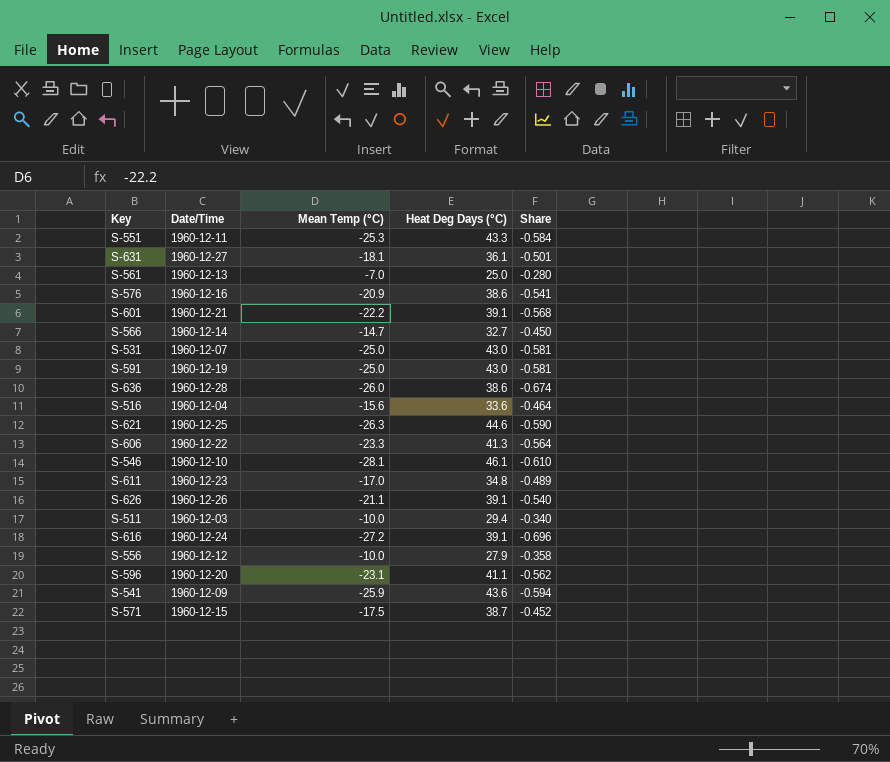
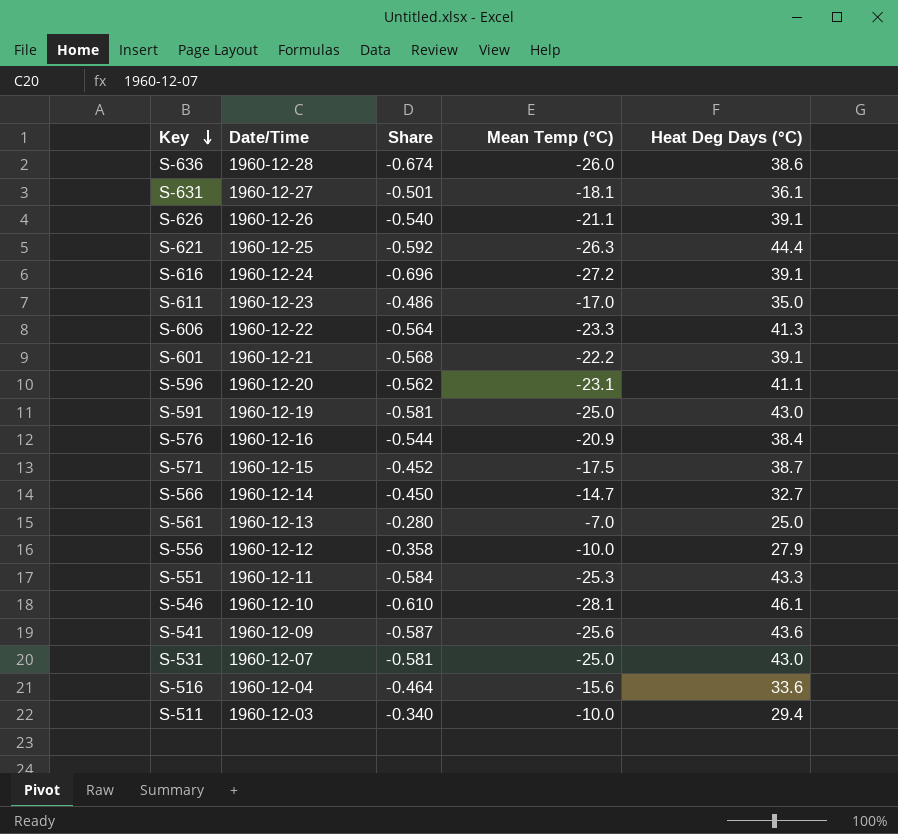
row order: none -> Key descending
column Share | position: 5 -> 3
S-621 | Share: -0.590 -> -0.592
S-621 | Heat Deg Days (°C): 44.6 -> 44.4
S-611 | Share: -0.489 -> -0.486
S-611 | Heat Deg Days (°C): 34.8 -> 35.0
S-576 | Share: -0.541 -> -0.544
S-576 | Heat Deg Days (°C): 38.6 -> 38.4
S-541 | Share: -0.594 -> -0.587
S-541 | Mean Temp (°C): -25.9 -> -25.6

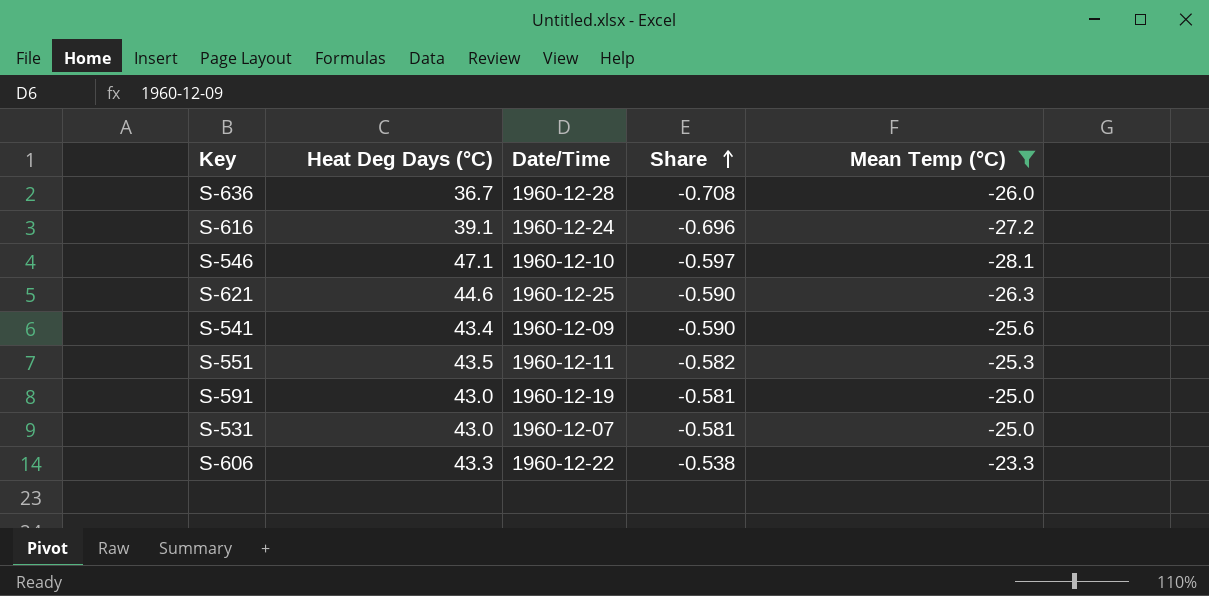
filter: none -> Mean Temp (°C) <= -23.3
row order: Key descending -> Share ascending
column Heat Deg Days (°C) | position: 5 -> 2
S-636 | Heat Deg Days (°C): 38.6 -> 36.7
S-636 | Share: -0.674 -> -0.708
S-546 | Heat Deg Days (°C): 46.1 -> 47.1
S-546 | Share: -0.610 -> -0.597
S-621 | Heat Deg Days (°C): 44.4 -> 44.6
S-621 | Share: -0.592 -> -0.590
S-541 | Heat Deg Days (°C): 43.6 -> 43.4
S-541 | Share: -0.587 -> -0.590
S-551 | Heat Deg Days (°C): 43.3 -> 43.5
S-551 | Share: -0.584 -> -0.582
S-606 | Heat Deg Days (°C): 41.3 -> 43.3
S-606 | Share: -0.564 -> -0.538

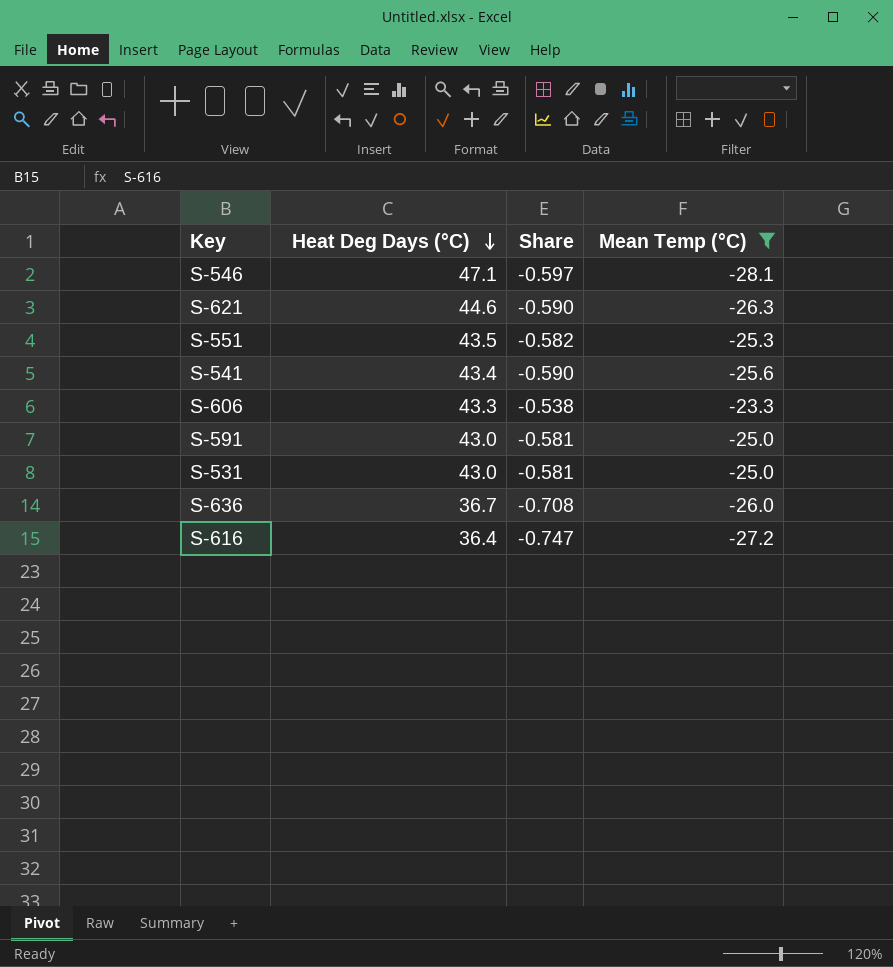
row order: Share ascending -> Heat Deg Days (°C) descending
column Date/Time | position: 3 -> none
S-616 | Heat Deg Days (°C): 39.1 -> 36.4
S-616 | Share: -0.696 -> -0.747

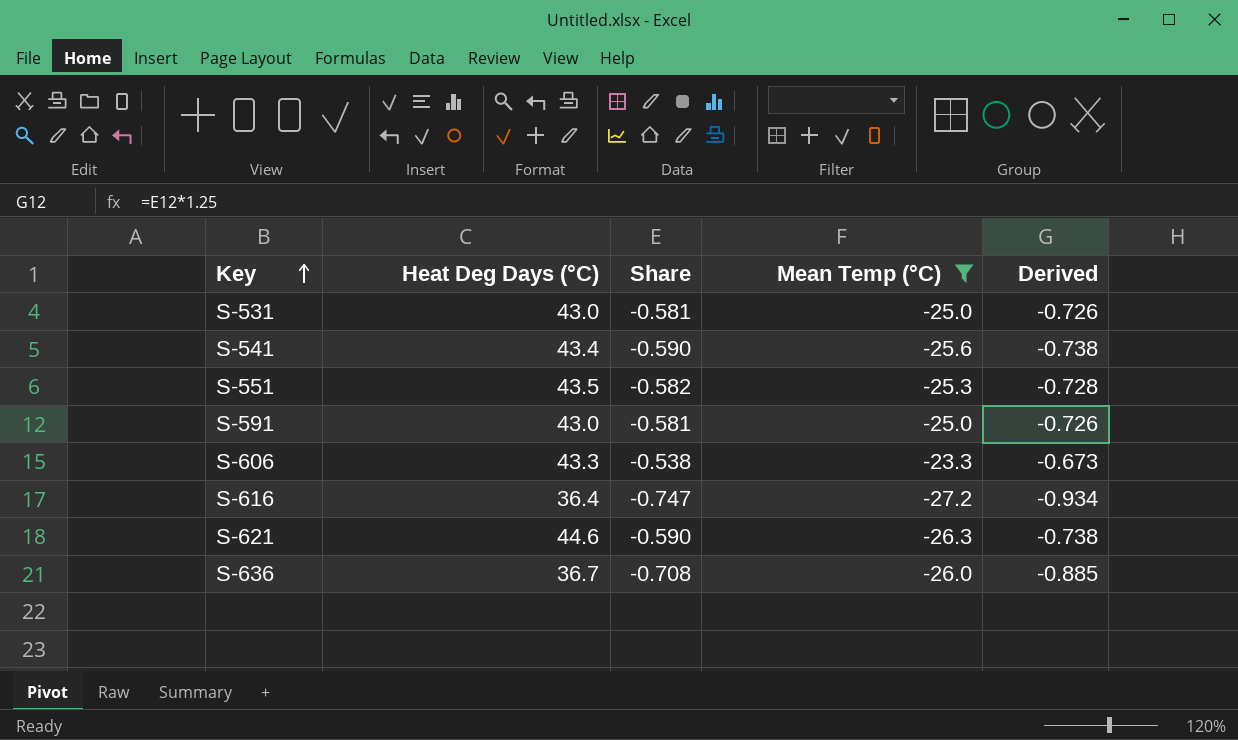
row order: Heat Deg Days (°C) descending -> Key ascending
column Derived | formula: none -> [Share] * 1.25
row S-546: 47.1 | -0.597 | -28.1 -> none

